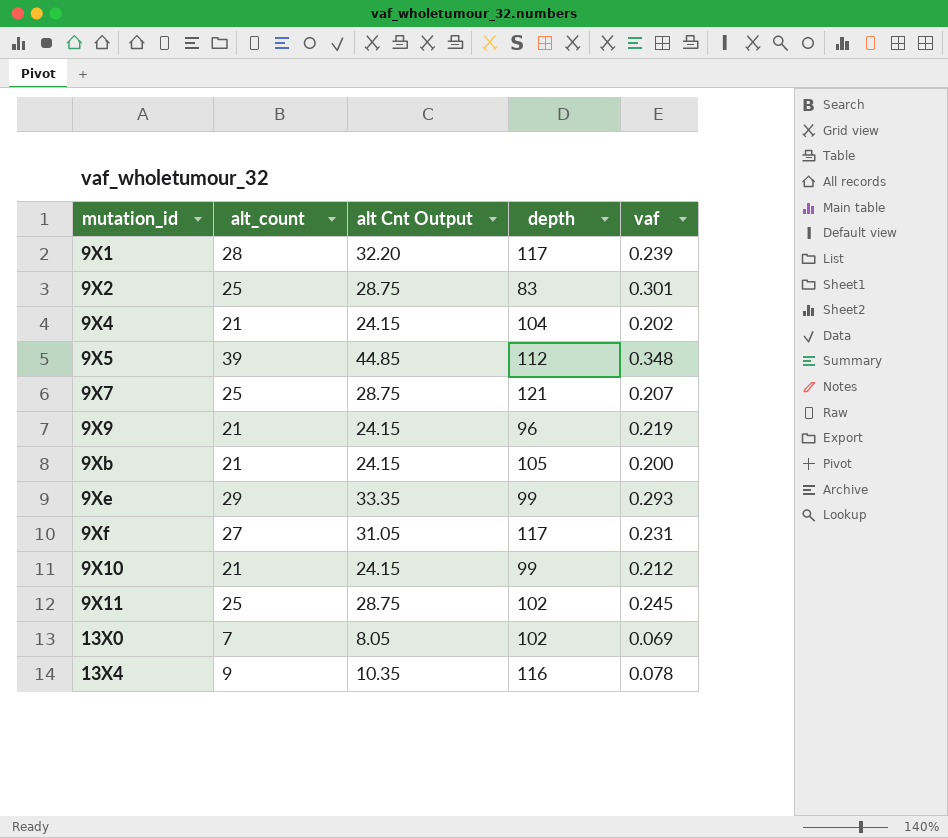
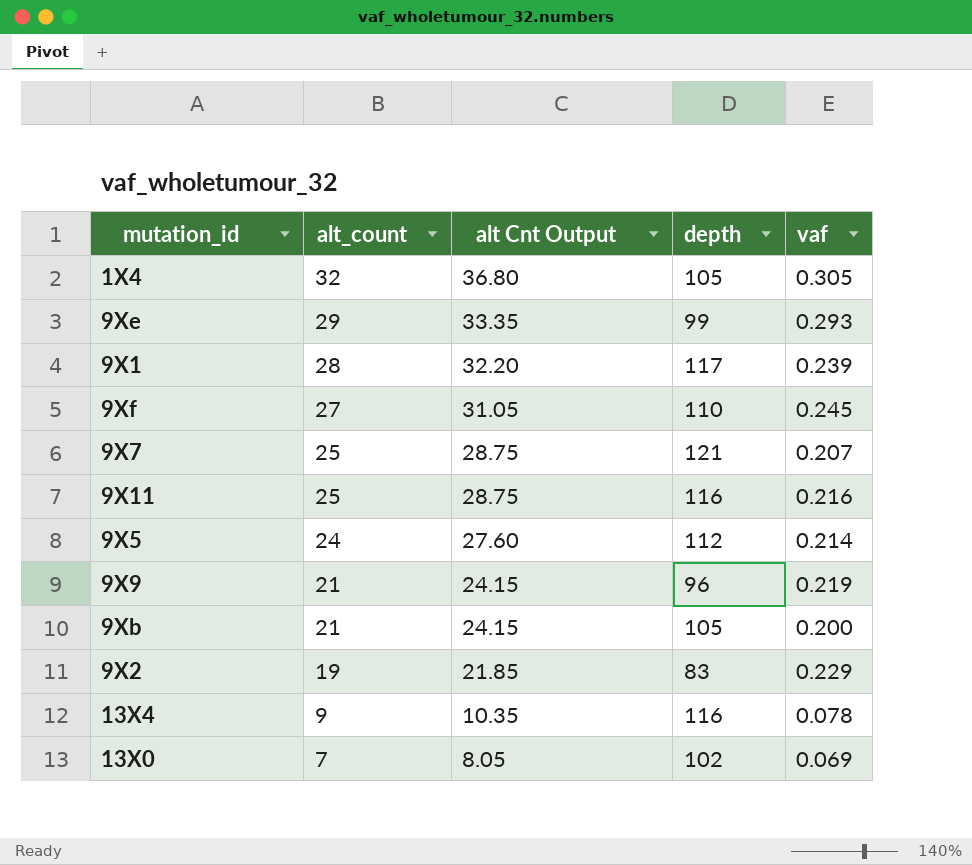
row order: none -> alt_count descending
row 9X4: 21 | 24.15 | 104 | 0.202 -> none
row 9X10: 21 | 24.15 | 99 | 0.212 -> none
row 1X4: none -> 32 | 36.80 | 105 | 0.305
9Xf | depth: 117 -> 110
9Xf | vaf: 0.231 -> 0.245
9X11 | depth: 102 -> 116
9X11 | vaf: 0.245 -> 0.216
9X5 | alt_count: 39 -> 24
9X5 | alt Cnt Output: 44.85 -> 27.60
9X5 | vaf: 0.348 -> 0.214
9X2 | alt_count: 25 -> 19
9X2 | alt Cnt Output: 28.75 -> 21.85
9X2 | vaf: 0.301 -> 0.229

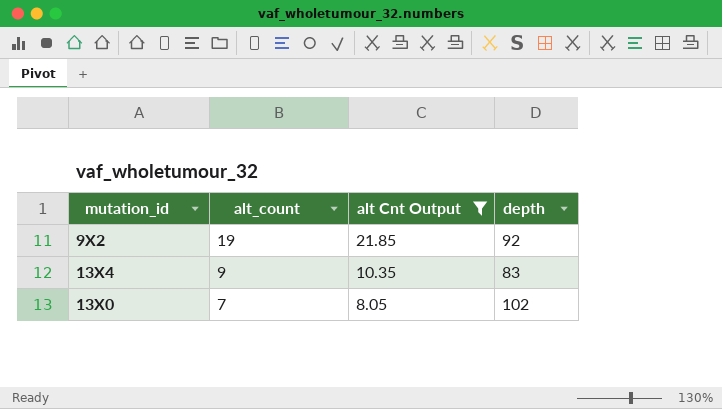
filter: none -> alt Cnt Output <= 21.85
column vaf | formula: [alt_count] / [depth] -> none
9X2 | depth: 83 -> 92
13X4 | depth: 116 -> 83

